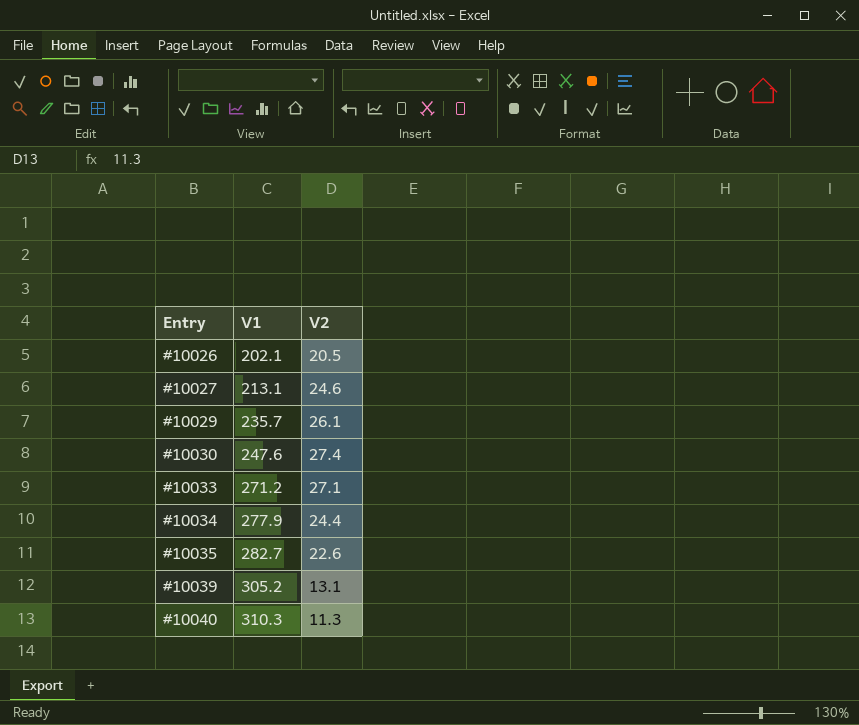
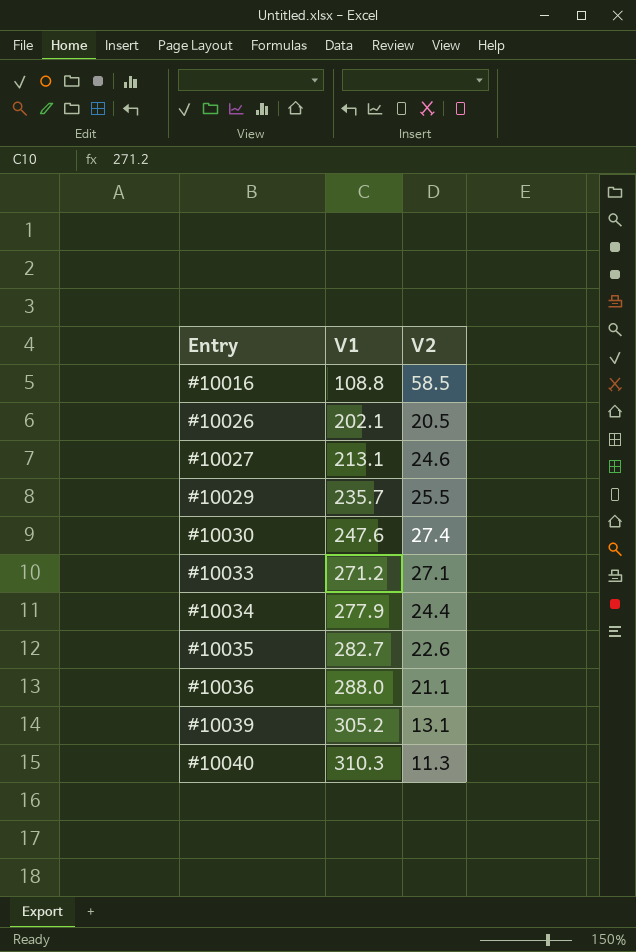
row #10016: none -> 108.8 | 58.5
#10029 | V2: 26.1 -> 25.5
row #10036: none -> 288.0 | 21.1

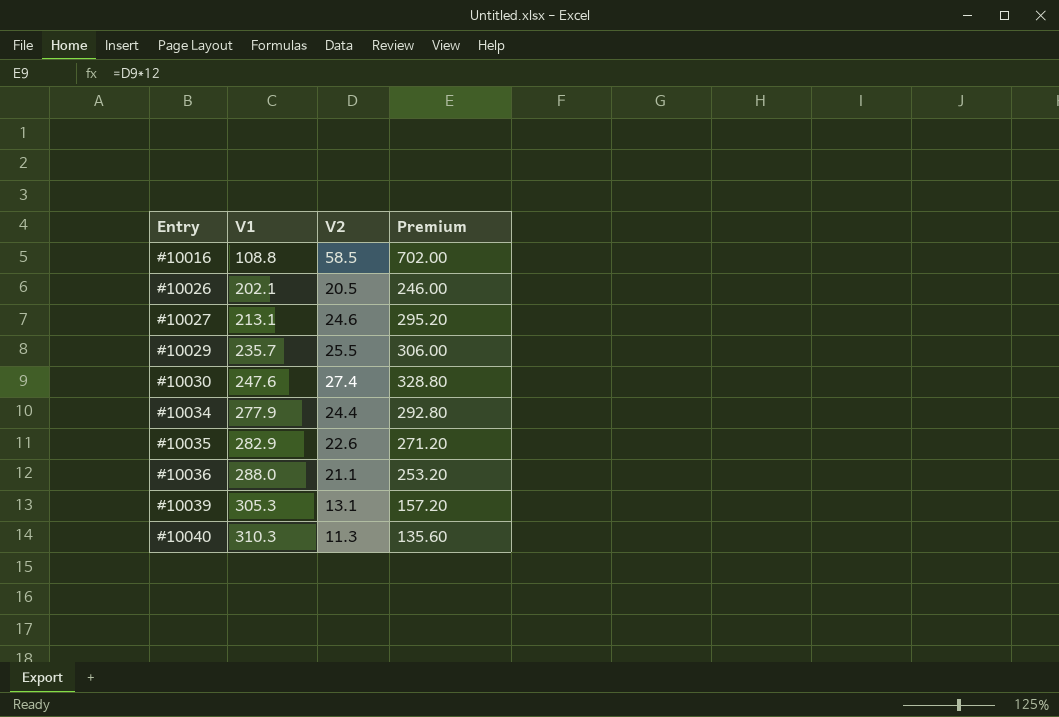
column Premium | formula: none -> [V2] * 12
row #10033: 271.2 | 27.1 -> none
#10035 | V1: 282.7 -> 282.9
#10039 | V1: 305.2 -> 305.3

